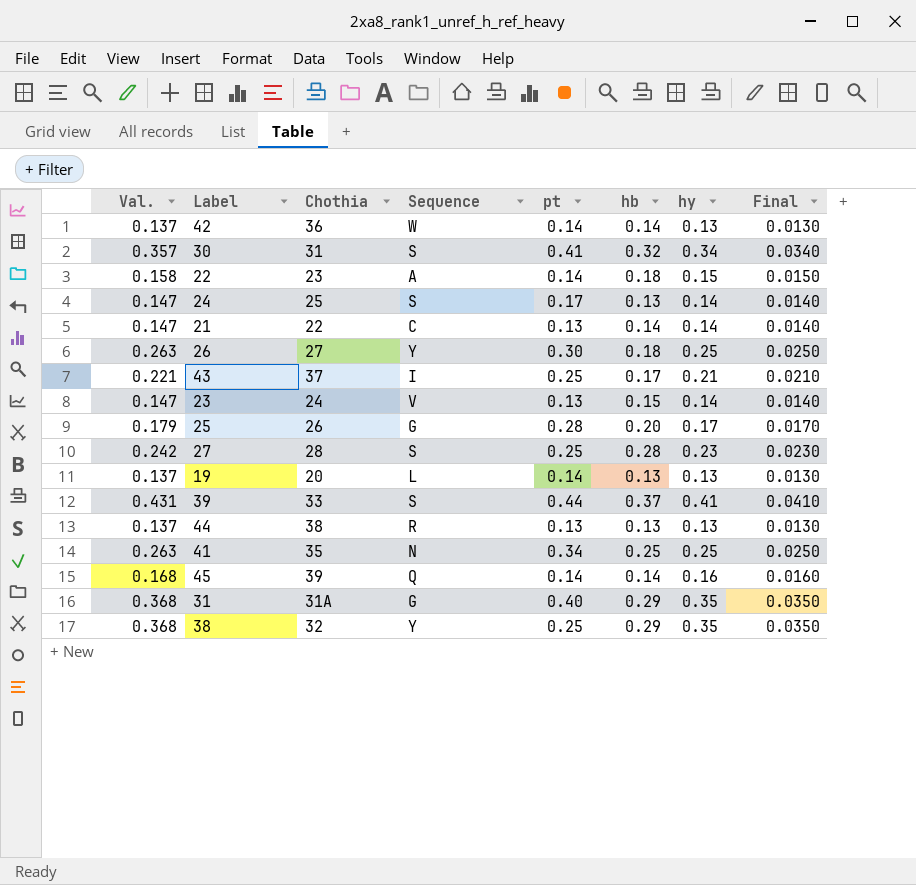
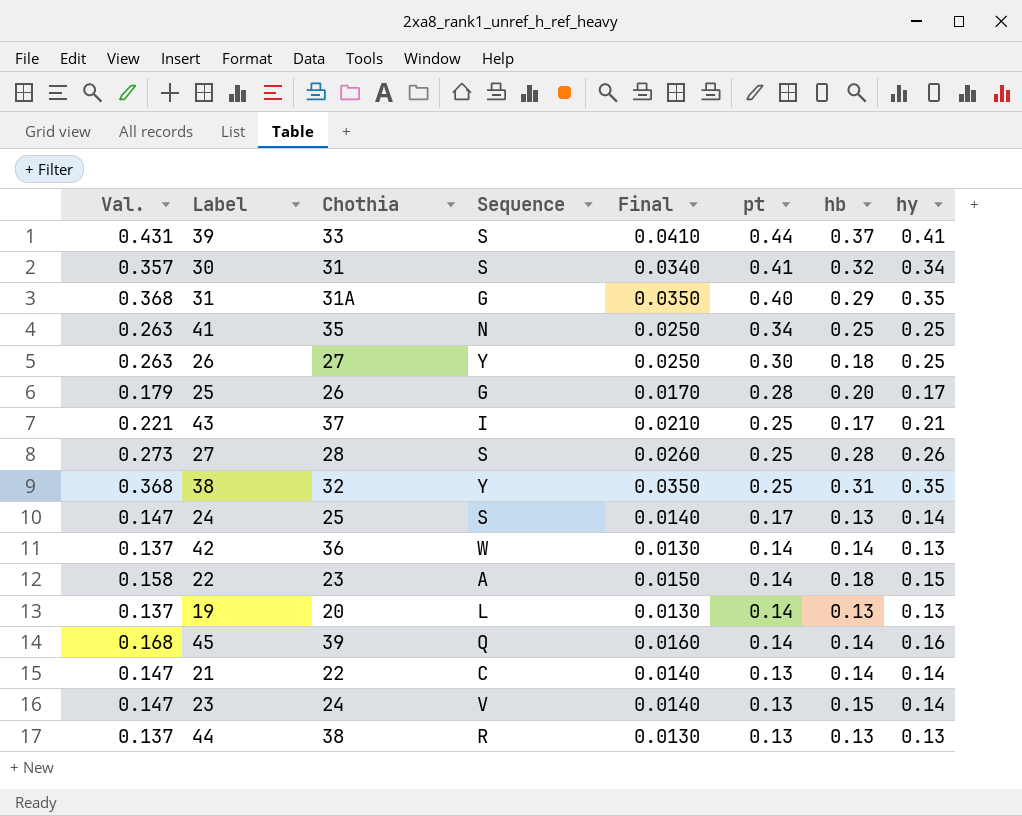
row order: none -> pt descending
column Final | position: 8 -> 5
27 | Val.: 0.242 -> 0.273
27 | Final: 0.0230 -> 0.0260
27 | hy: 0.23 -> 0.26
38 | hb: 0.29 -> 0.31

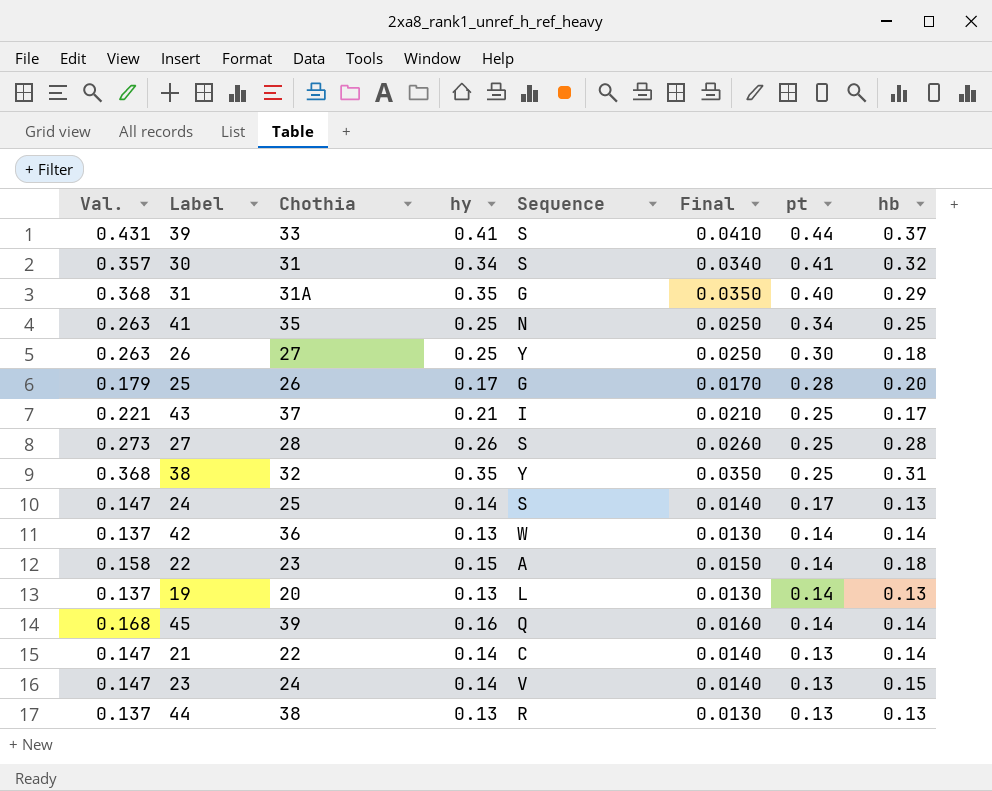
column hy | position: 8 -> 4

